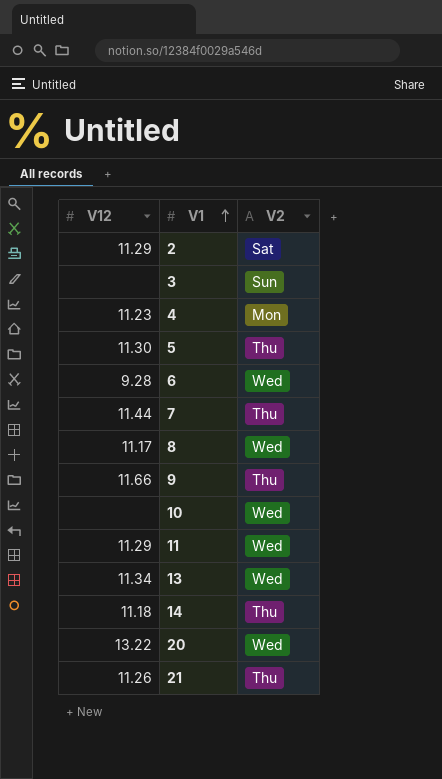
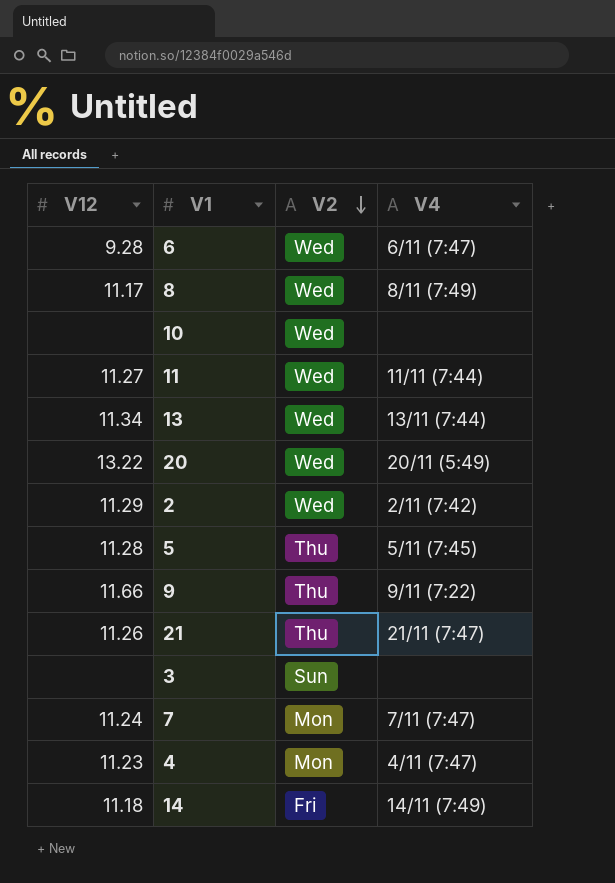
row order: V1 ascending -> V2 descending
column V4 | position: none -> 4
11 | V12: 11.29 -> 11.27
2 | V2: Sat -> Wed
5 | V12: 11.30 -> 11.28
7 | V12: 11.44 -> 11.24
7 | V2: Thu -> Mon
14 | V2: Thu -> Fri

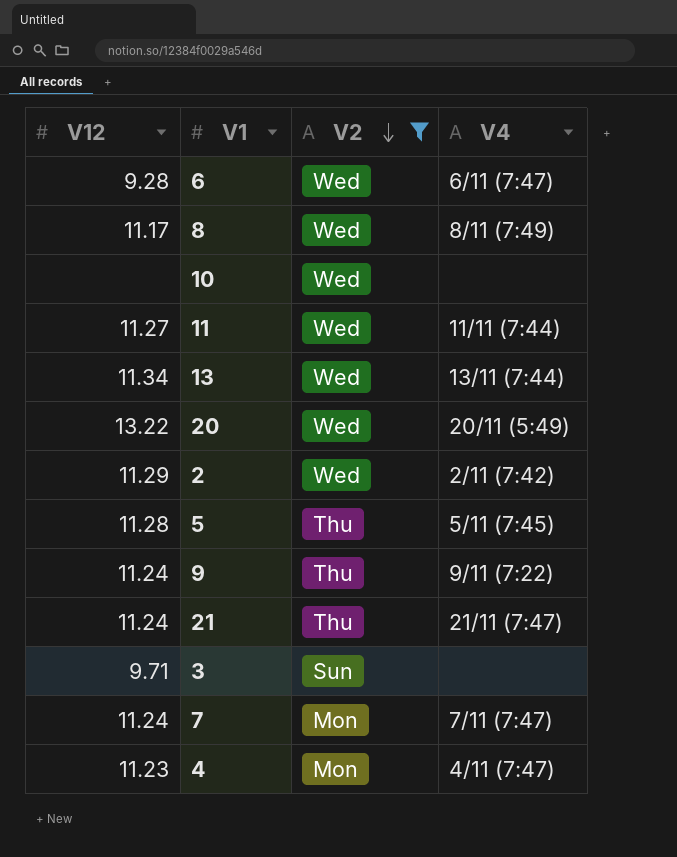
filter: none -> V2 != Fri
9 | V12: 11.66 -> 11.24
21 | V12: 11.26 -> 11.24
3 | V12: none -> 9.71

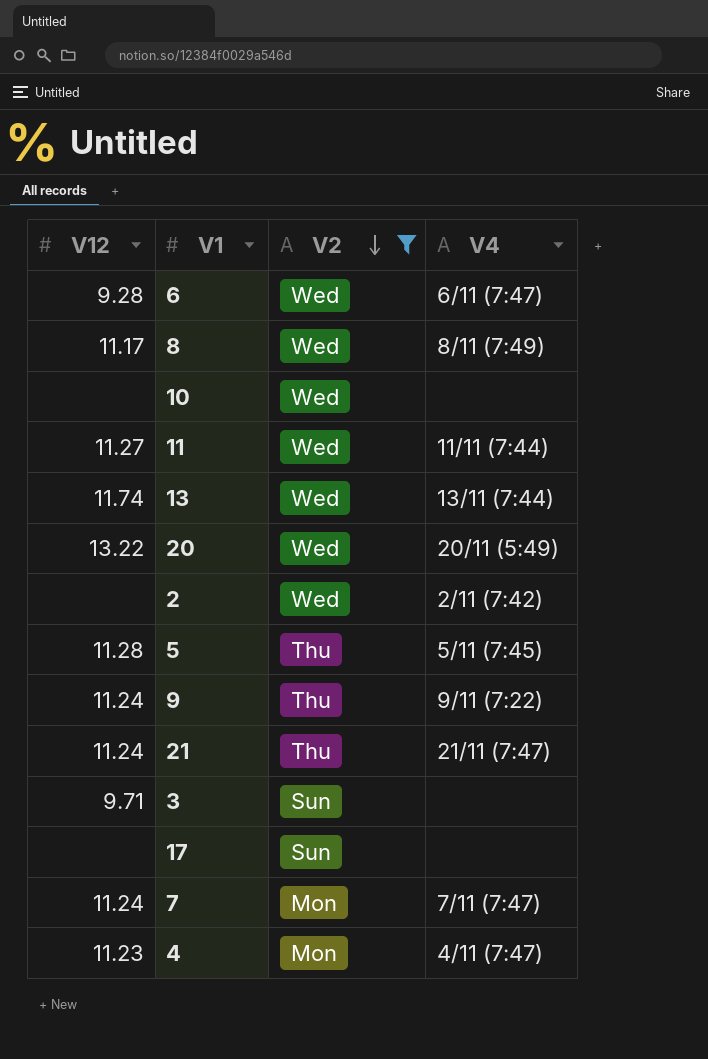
13 | V12: 11.34 -> 11.74
2 | V12: 11.29 -> none
row 17: none -> none | Sun | none

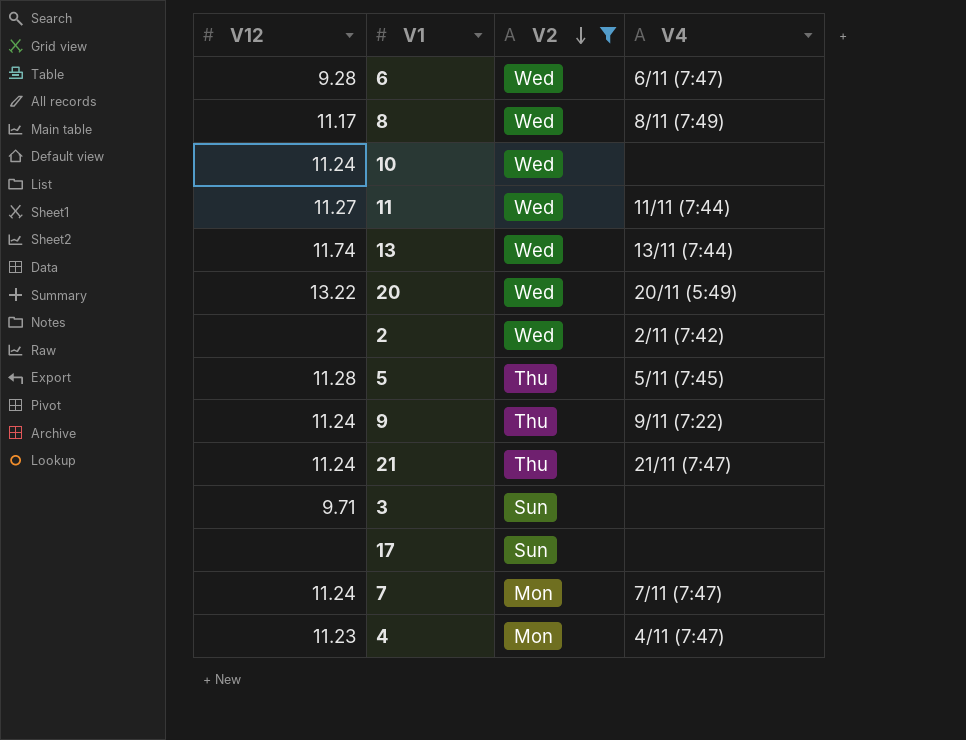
10 | V12: none -> 11.24

